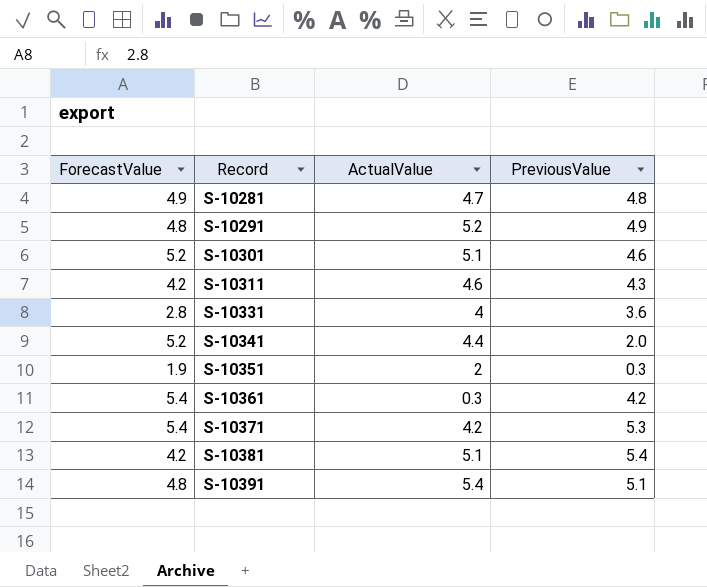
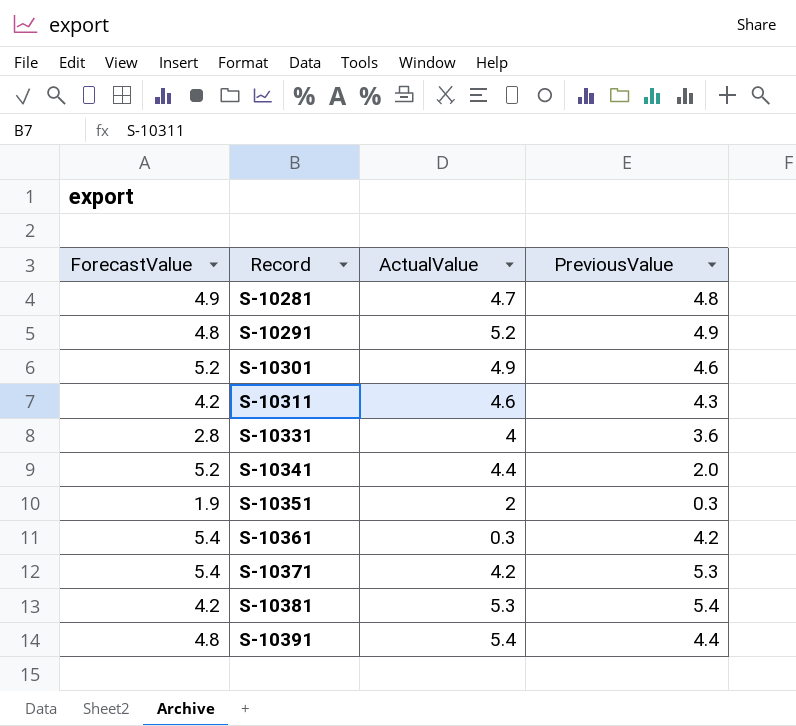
S-10301 | ActualValue: 5.1 -> 4.9
S-10381 | ActualValue: 5.1 -> 5.3
S-10391 | PreviousValue: 5.1 -> 4.4

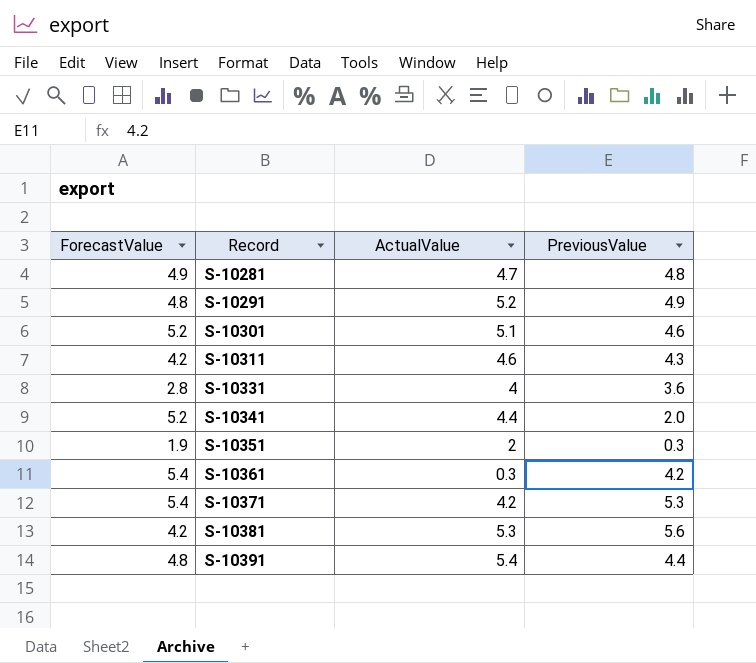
S-10301 | ActualValue: 4.9 -> 5.1
S-10381 | PreviousValue: 5.4 -> 5.6

